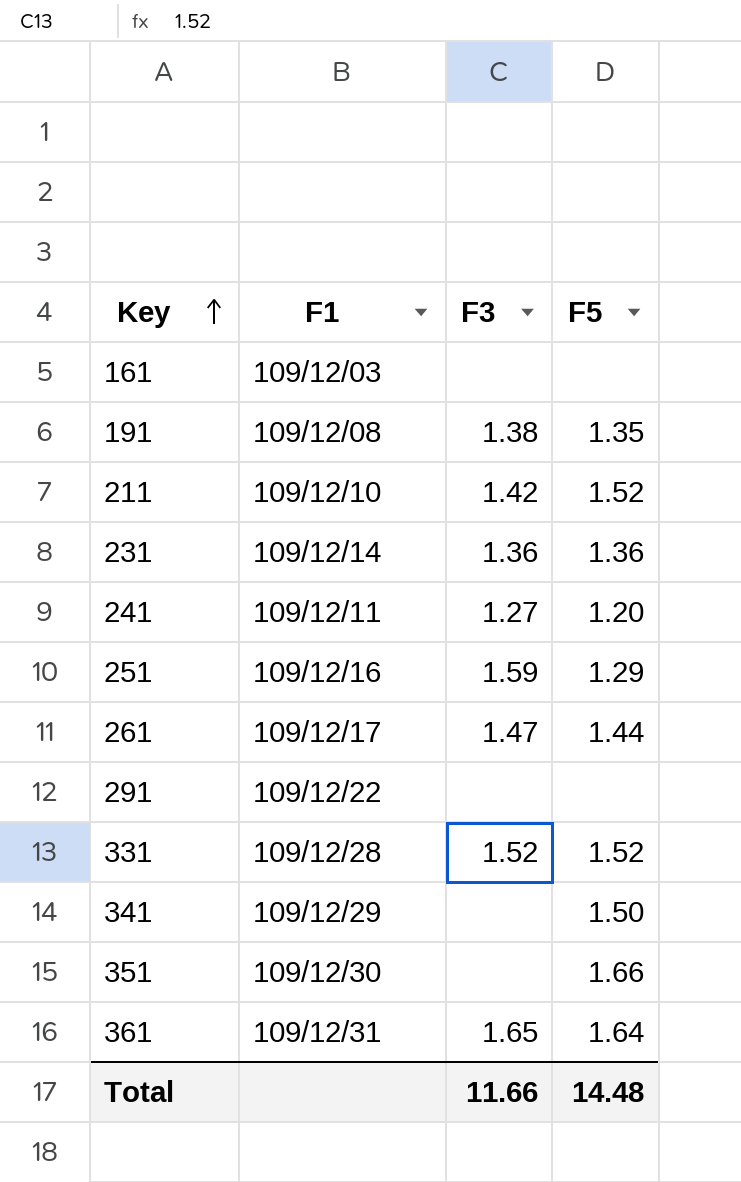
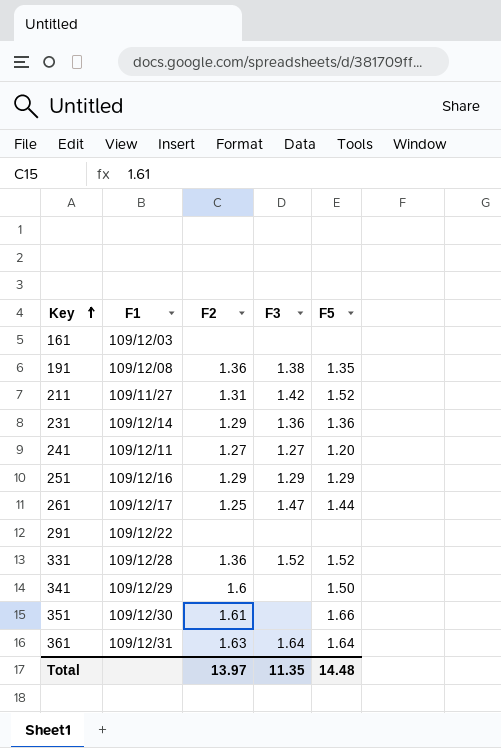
column F2 | position: none -> 3
211 | F1: 109/12/10 -> 109/11/27
251 | F3: 1.59 -> 1.29
361 | F3: 1.65 -> 1.64
Total | F3: 11.66 -> 11.35

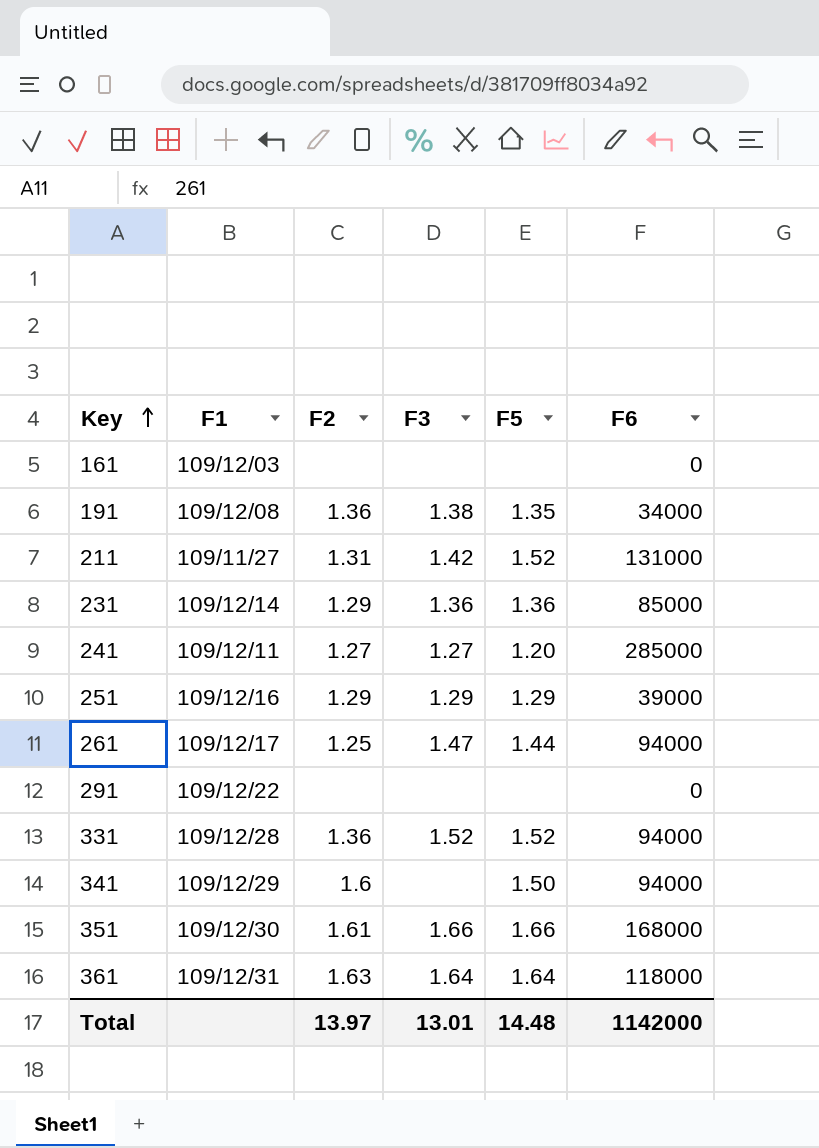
column F6 | position: none -> 6
351 | F3: none -> 1.66
Total | F3: 11.35 -> 13.01

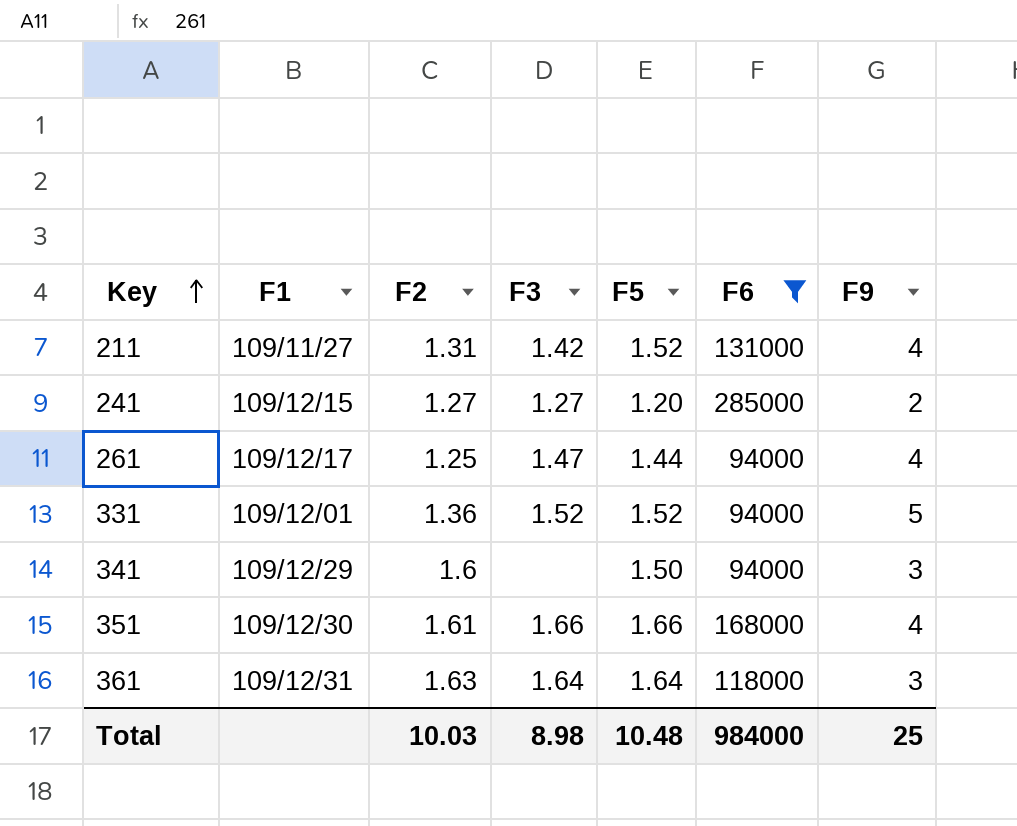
filter: none -> F6 >= 94000
column F9 | position: none -> 7
241 | F1: 109/12/11 -> 109/12/15
331 | F1: 109/12/28 -> 109/12/01
Total | F2: 13.97 -> 10.03
Total | F3: 13.01 -> 8.98
Total | F5: 14.48 -> 10.48
Total | F6: 1142000 -> 984000

